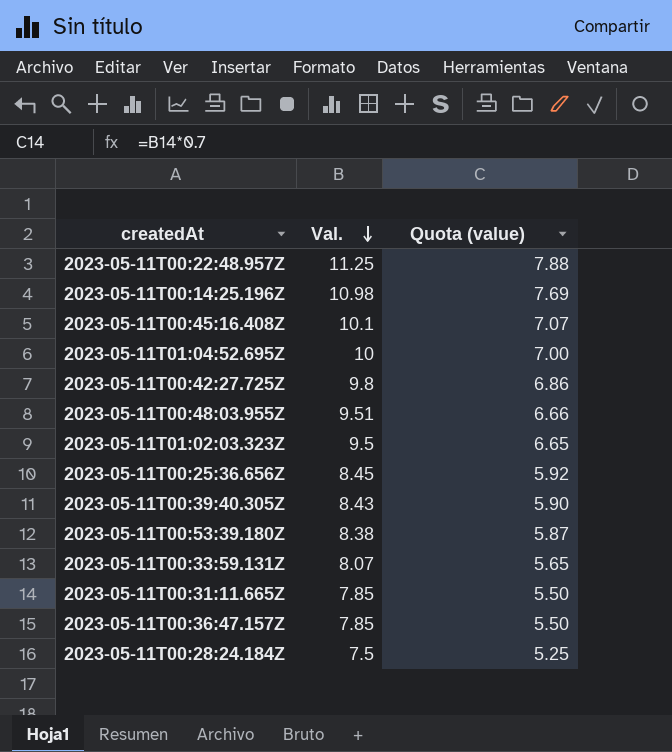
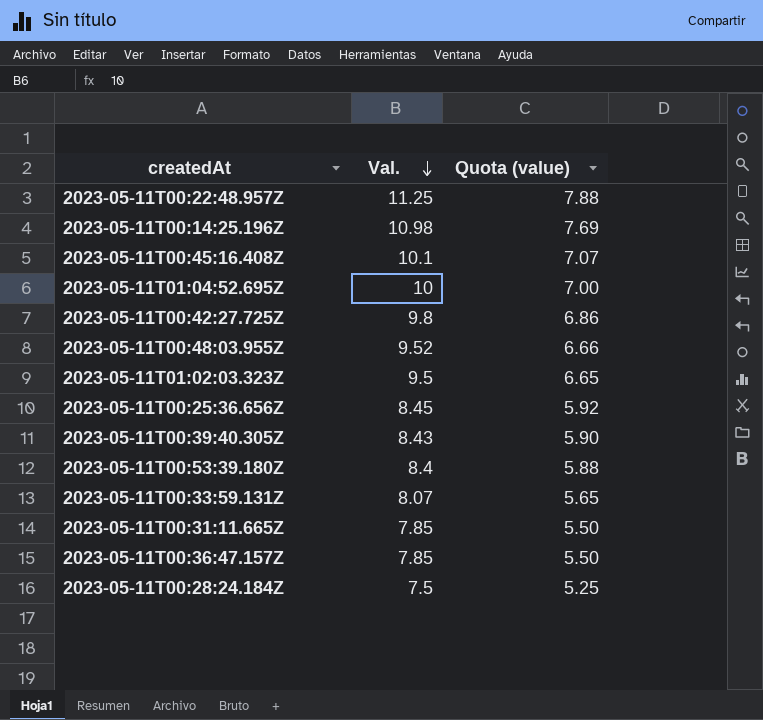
2023-05-11T00:48:03.955Z | Val.: 9.51 -> 9.52
2023-05-11T00:53:39.180Z | Val.: 8.38 -> 8.4
2023-05-11T00:53:39.180Z | Quota (value): 5.87 -> 5.88

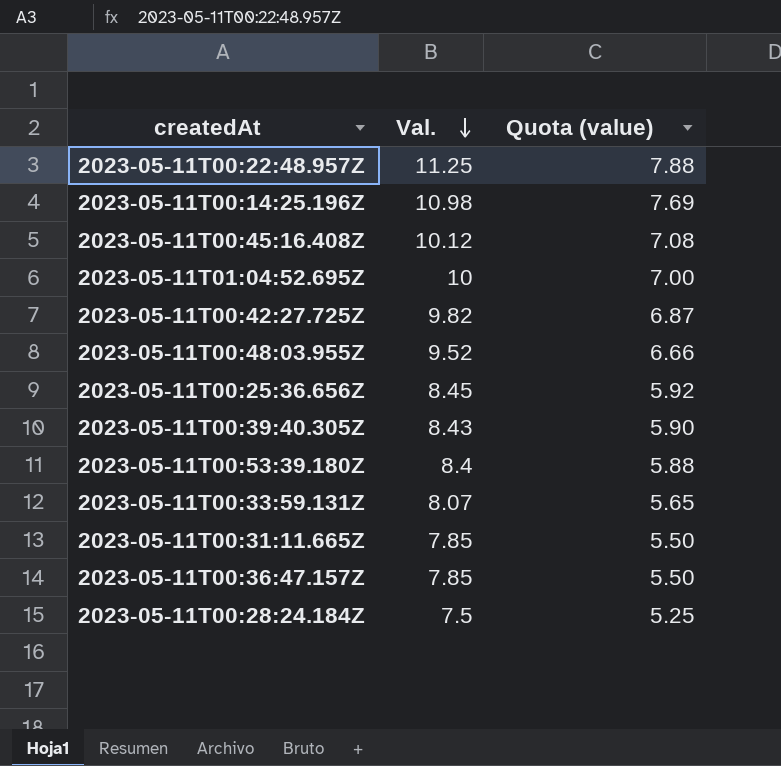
row 2023-05-11T01:02:03.323Z: 9.5 | 6.65 -> none
2023-05-11T00:45:16.408Z | Val.: 10.1 -> 10.12
2023-05-11T00:45:16.408Z | Quota (value): 7.07 -> 7.08
2023-05-11T00:42:27.725Z | Val.: 9.8 -> 9.82
2023-05-11T00:42:27.725Z | Quota (value): 6.86 -> 6.87

